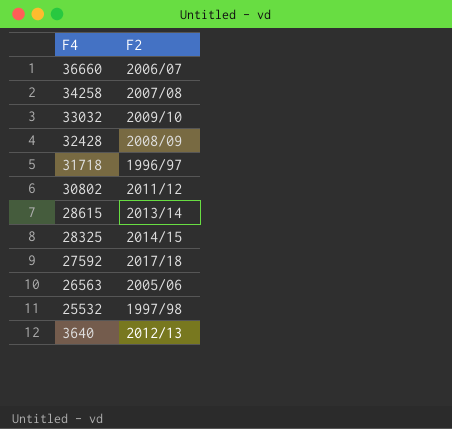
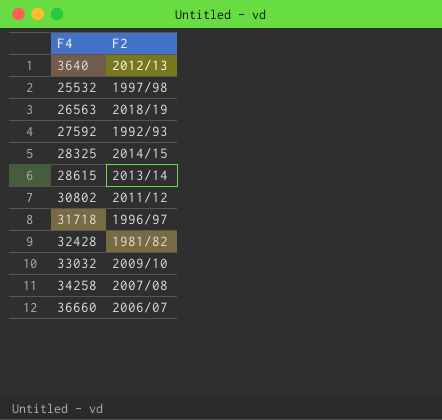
row order: F4 descending -> F4 ascending
26563 | F2: 2005/06 -> 2018/19
27592 | F2: 2017/18 -> 1992/93
32428 | F2: 2008/09 -> 1981/82

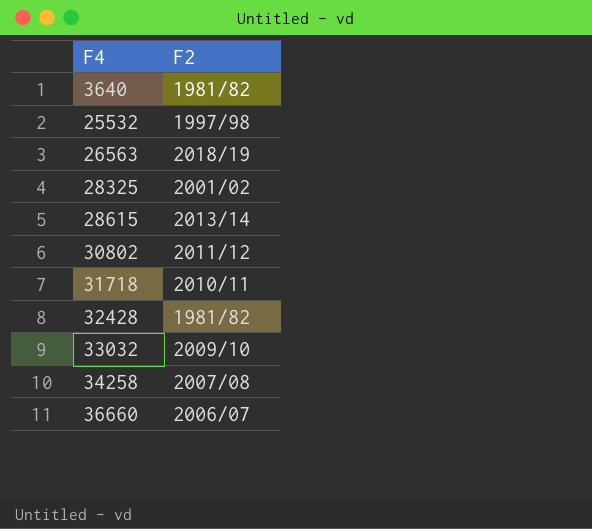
row 27592: 1992/93 -> none
3640 | F2: 2012/13 -> 1981/82
28325 | F2: 2014/15 -> 2001/02
31718 | F2: 1996/97 -> 2010/11

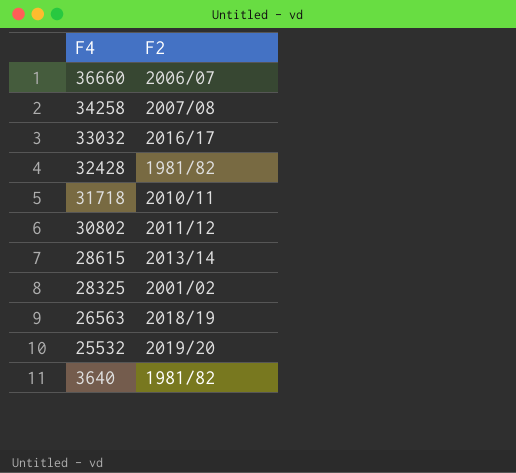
row order: F4 ascending -> F4 descending
33032 | F2: 2009/10 -> 2016/17
25532 | F2: 1997/98 -> 2019/20

